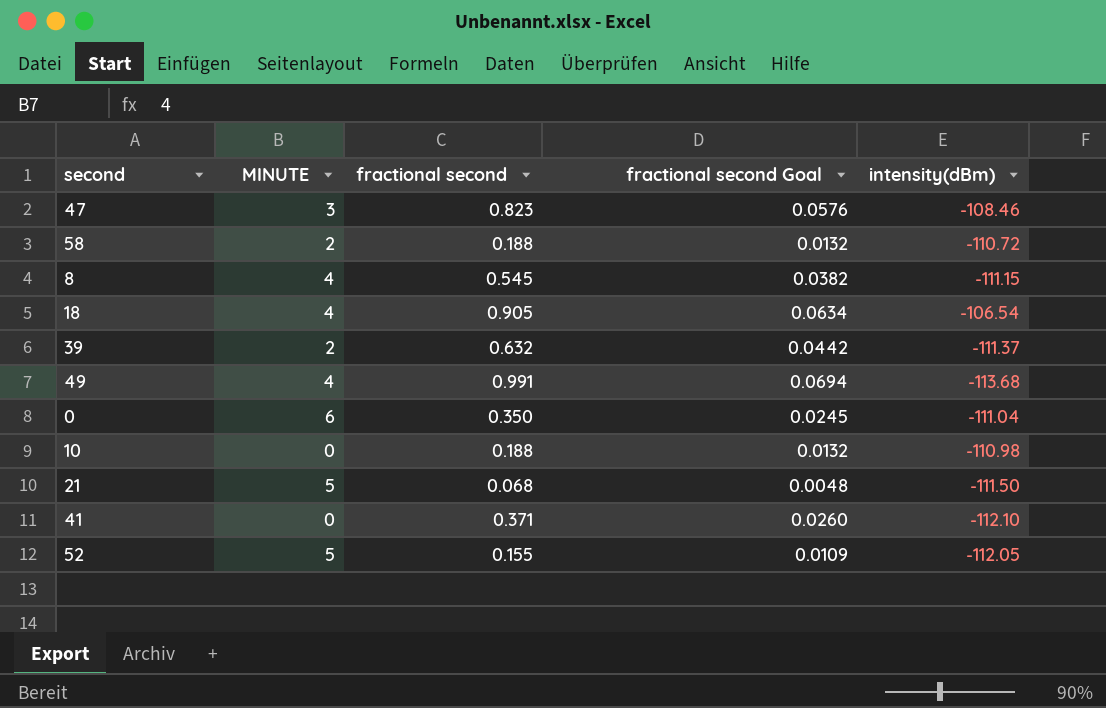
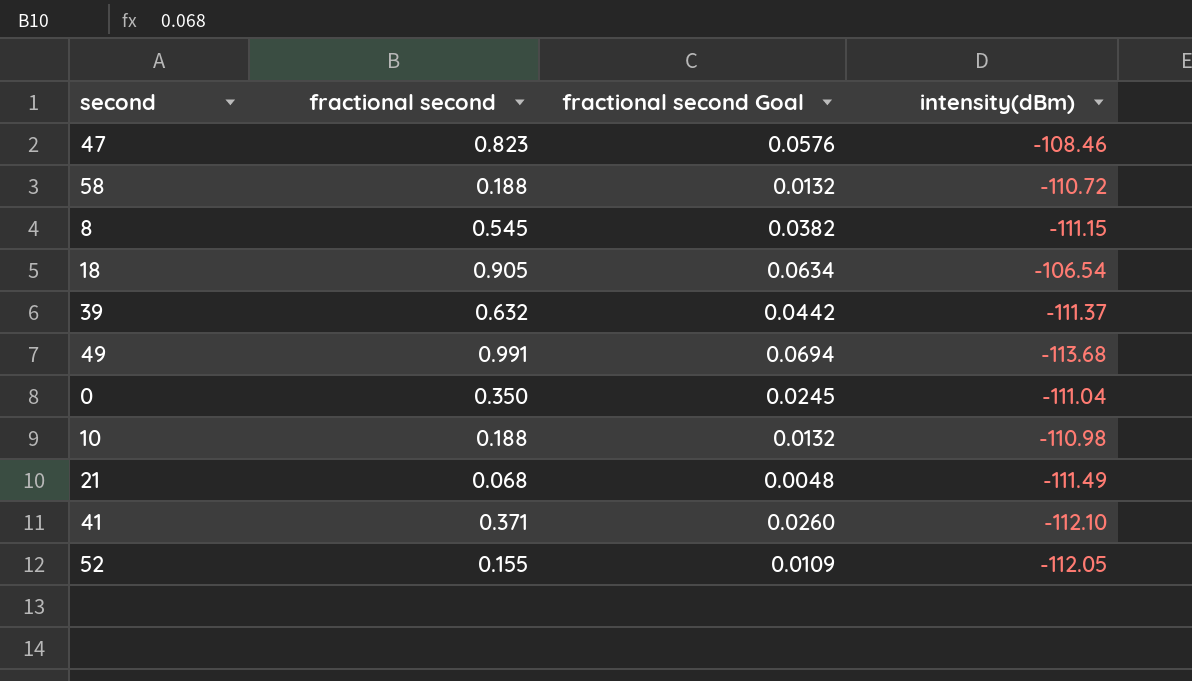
column MINUTE | position: 2 -> none
21 | intensity(dBm): -111.50 -> -111.49

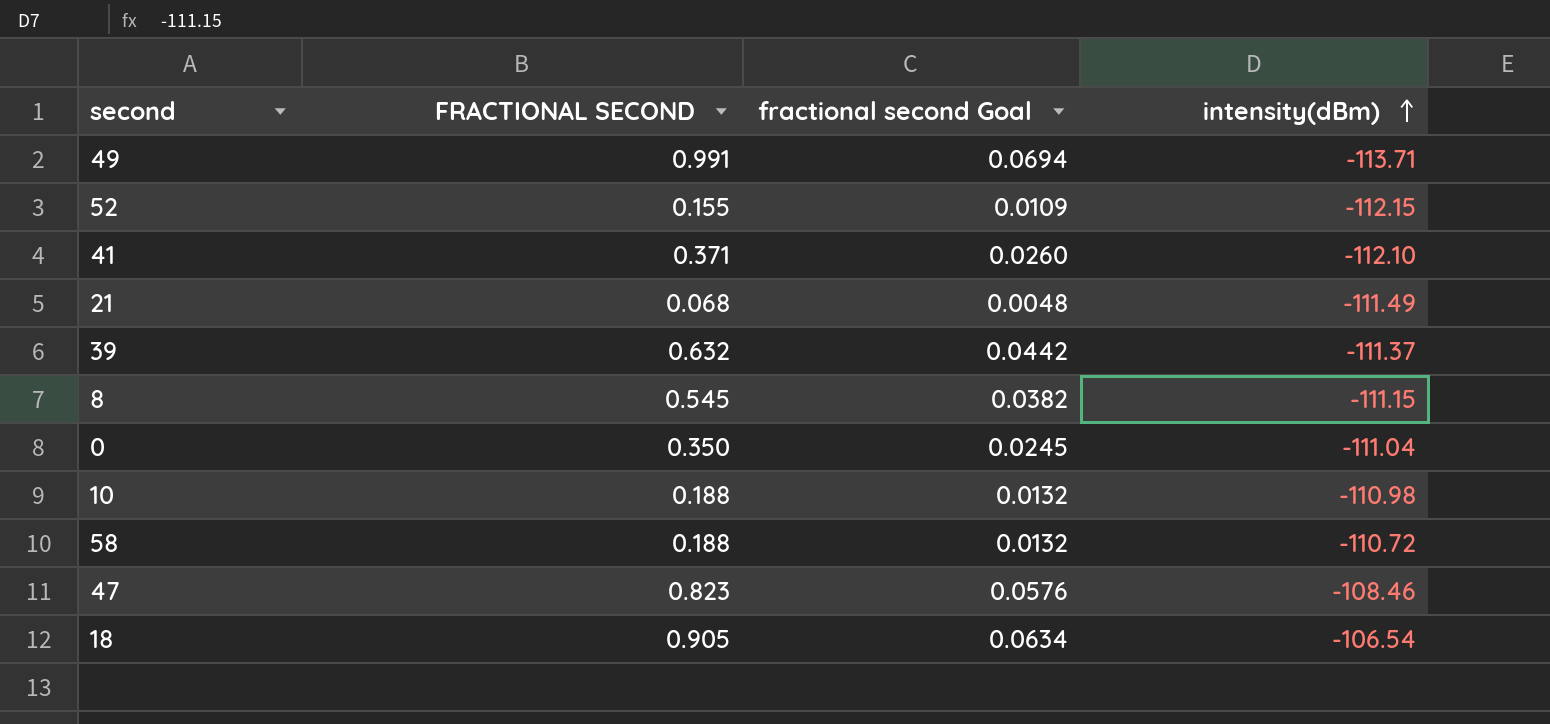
row order: none -> intensity(dBm) ascending
column name: fractional second -> FRACTIONAL SECOND
49 | intensity(dBm): -113.68 -> -113.71
52 | intensity(dBm): -112.05 -> -112.15

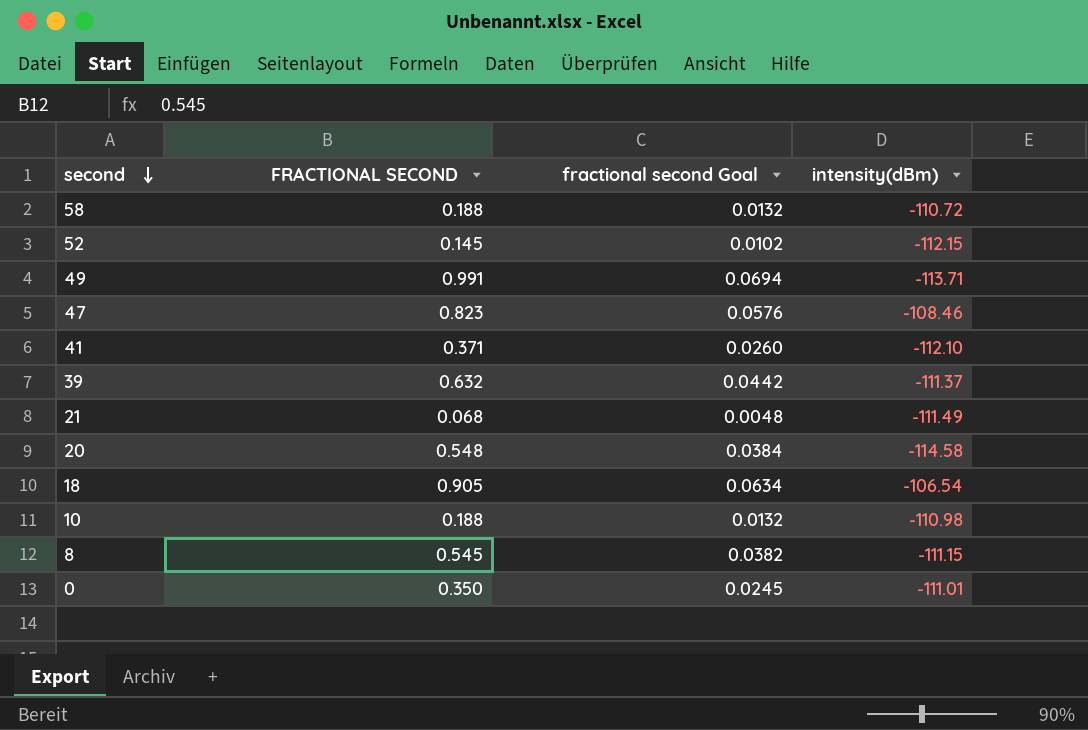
row order: intensity(dBm) ascending -> second descending
52 | FRACTIONAL SECOND: 0.155 -> 0.145
52 | fractional second Goal: 0.0109 -> 0.0102
row 20: none -> 0.548 | 0.0384 | -114.58
0 | intensity(dBm): -111.04 -> -111.01

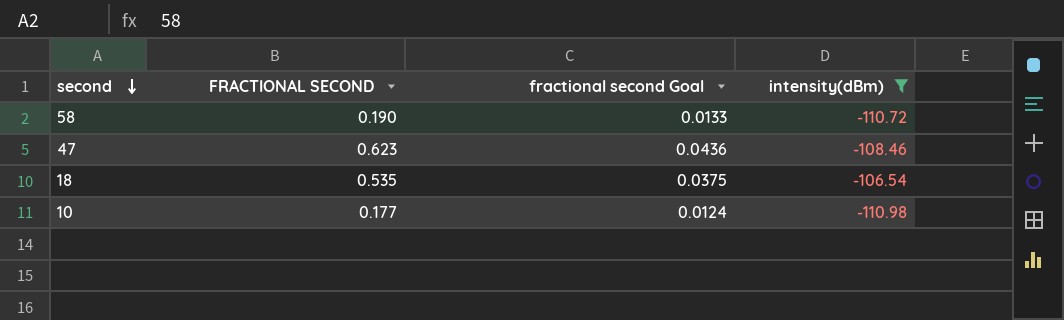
filter: none -> intensity(dBm) >= -110.98
58 | FRACTIONAL SECOND: 0.188 -> 0.190
58 | fractional second Goal: 0.0132 -> 0.0133
47 | FRACTIONAL SECOND: 0.823 -> 0.623
47 | fractional second Goal: 0.0576 -> 0.0436
18 | FRACTIONAL SECOND: 0.905 -> 0.535
18 | fractional second Goal: 0.0634 -> 0.0375
10 | FRACTIONAL SECOND: 0.188 -> 0.177
10 | fractional second Goal: 0.0132 -> 0.0124

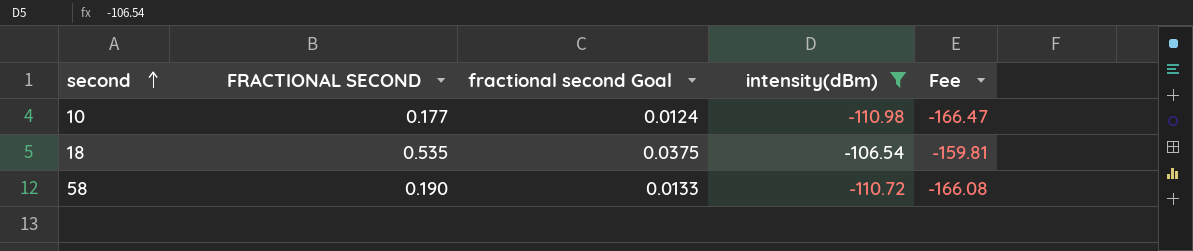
row order: second descending -> second ascending
column Fee | formula: none -> [intensity(dBm)] * 1.5
row 47: 0.623 | 0.0436 | -108.46 -> none

